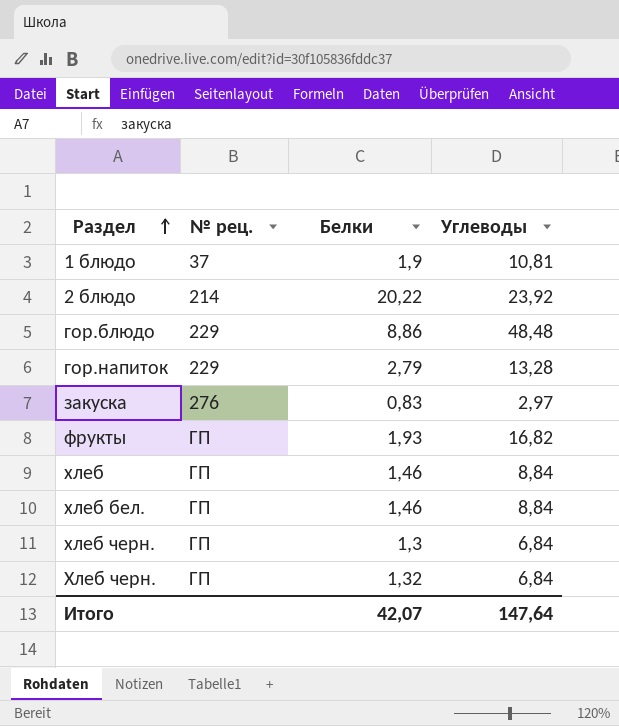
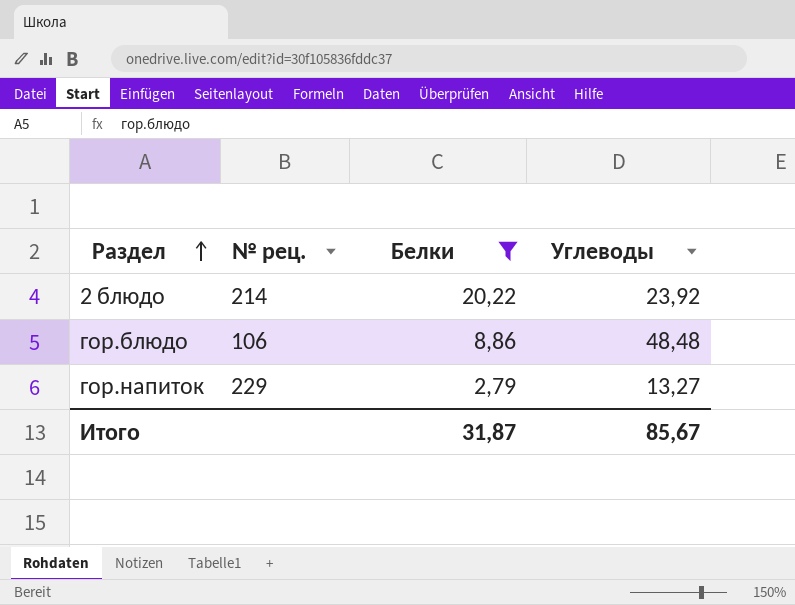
filter: none -> Белки >= 2,79
гор.блюдо | № рец.: 229 -> 106
гор.напиток | Углеводы: 13,28 -> 13,27
Итого | Белки: 42,07 -> 31,87
Итого | Углеводы: 147,64 -> 85,67

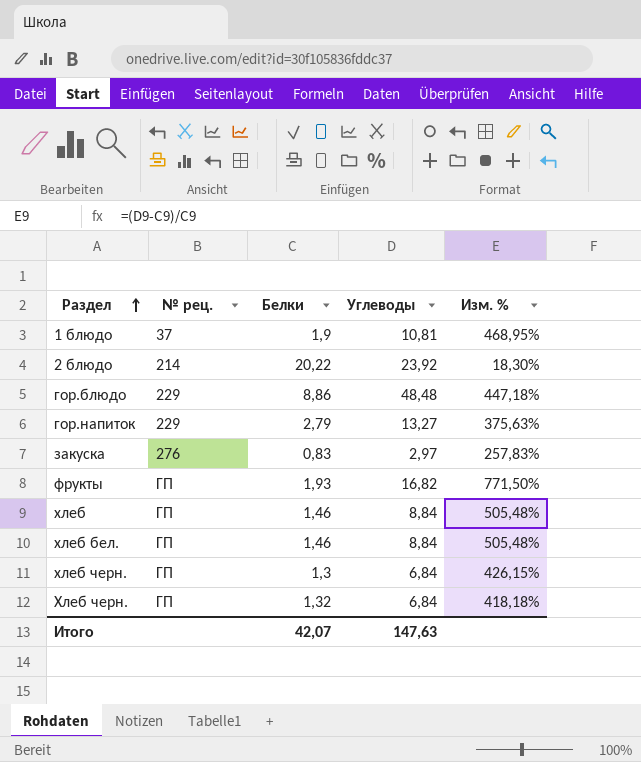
filter: Белки >= 2,79 -> none
column Изм. % | formula: none -> ([Углеводы] - [Белки]) / [Белки]
гор.блюдо | № рец.: 106 -> 229
Итого | Белки: 31,87 -> 42,07
Итого | Углеводы: 85,67 -> 147,63

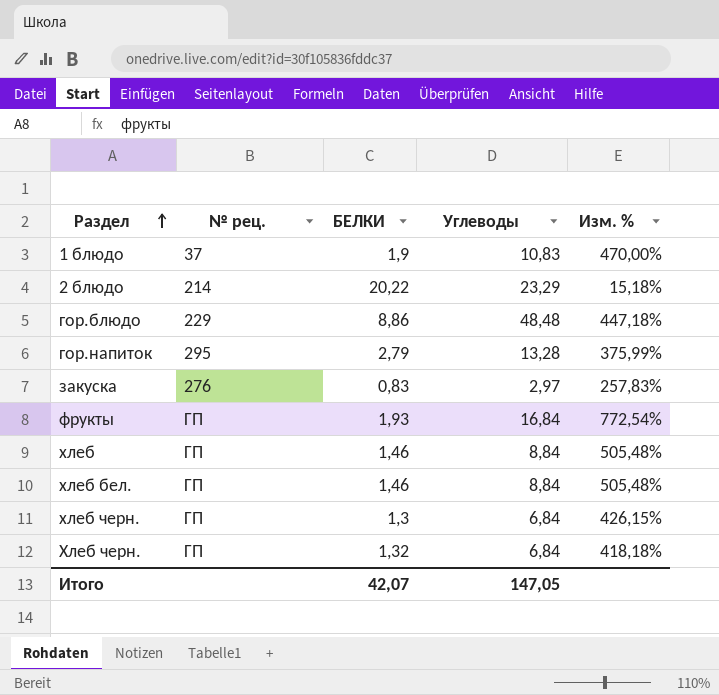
column name: Белки -> БЕЛКИ
1 блюдо | Углеводы: 10,81 -> 10,83
1 блюдо | Изм. %: 468,95% -> 470,00%
2 блюдо | Углеводы: 23,92 -> 23,29
2 блюдо | Изм. %: 18,30% -> 15,18%
гор.напиток | № рец.: 229 -> 295
гор.напиток | Углеводы: 13,27 -> 13,28
гор.напиток | Изм. %: 375,63% -> 375,99%
фрукты | Углеводы: 16,82 -> 16,84
фрукты | Изм. %: 771,50% -> 772,54%
Итого | Углеводы: 147,63 -> 147,05

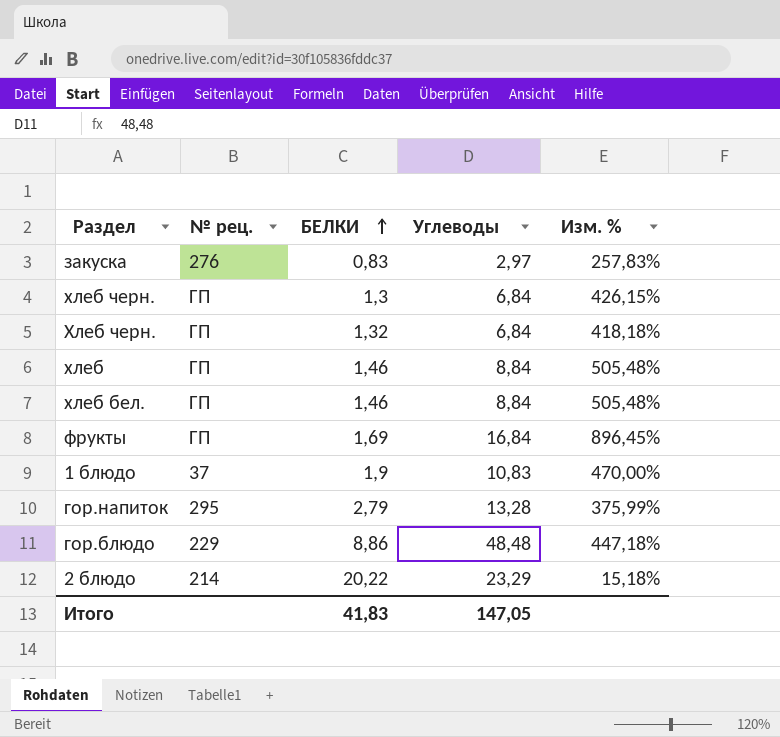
row order: Раздел ascending -> БЕЛКИ ascending
фрукты | БЕЛКИ: 1,93 -> 1,69
фрукты | Изм. %: 772,54% -> 896,45%
Итого | БЕЛКИ: 42,07 -> 41,83

